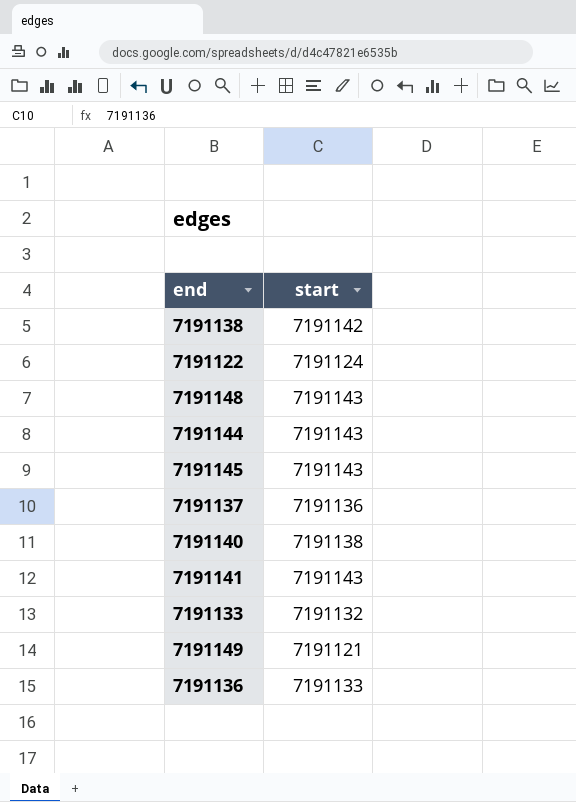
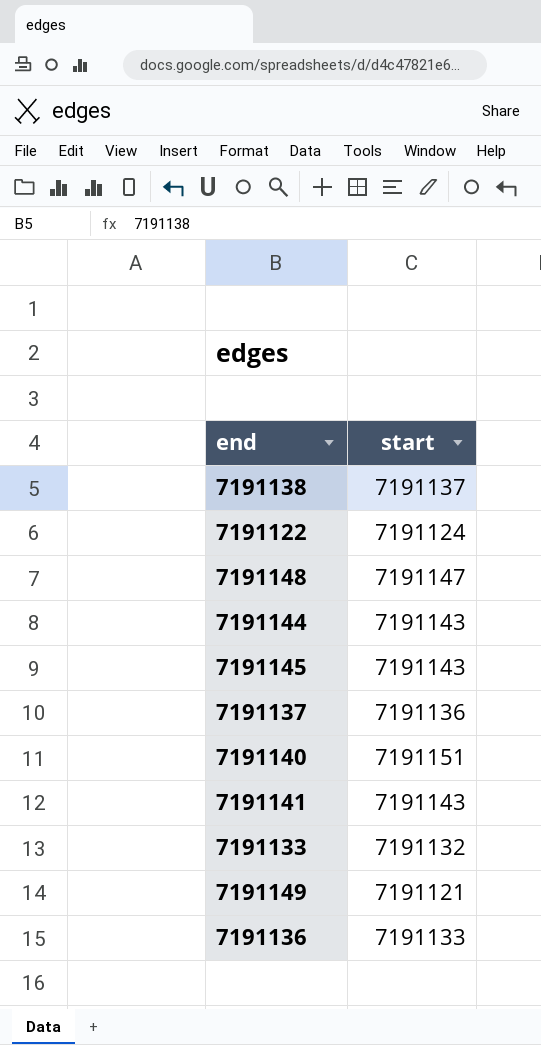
7191138 | start: 7191142 -> 7191137
7191148 | start: 7191143 -> 7191147
7191140 | start: 7191138 -> 7191151

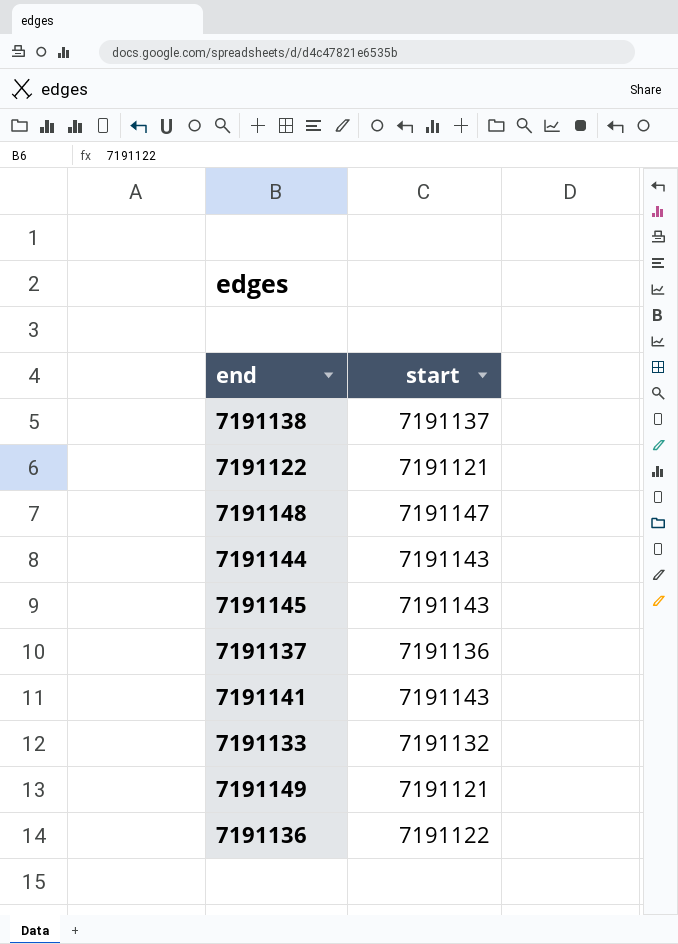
row 7191140: 7191151 -> none
7191122 | start: 7191124 -> 7191121
7191136 | start: 7191133 -> 7191122

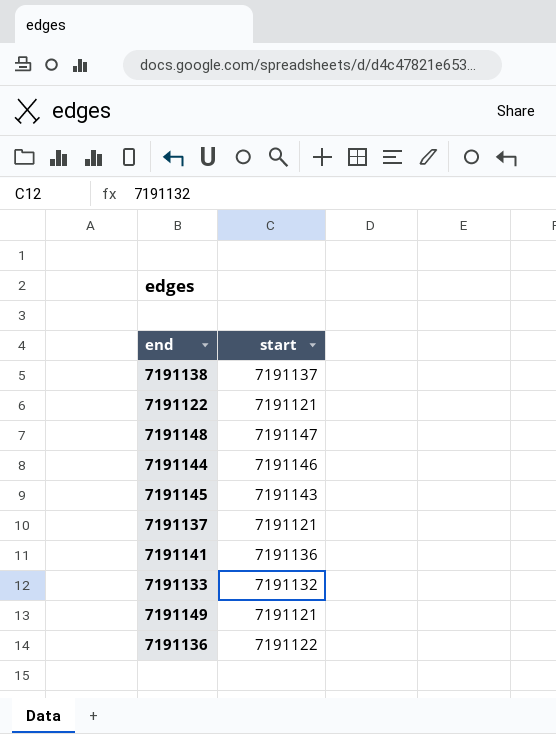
7191144 | start: 7191143 -> 7191146
7191137 | start: 7191136 -> 7191121
7191141 | start: 7191143 -> 7191136

